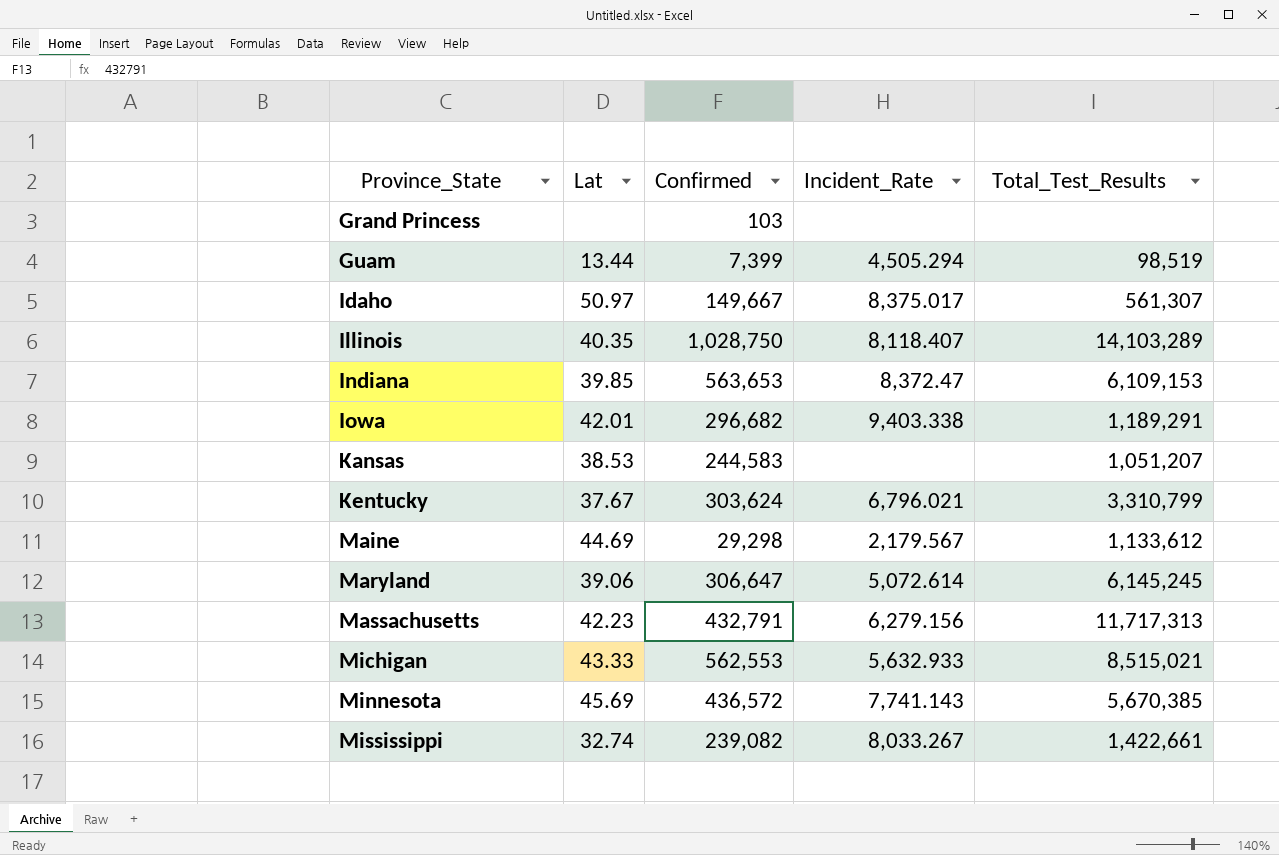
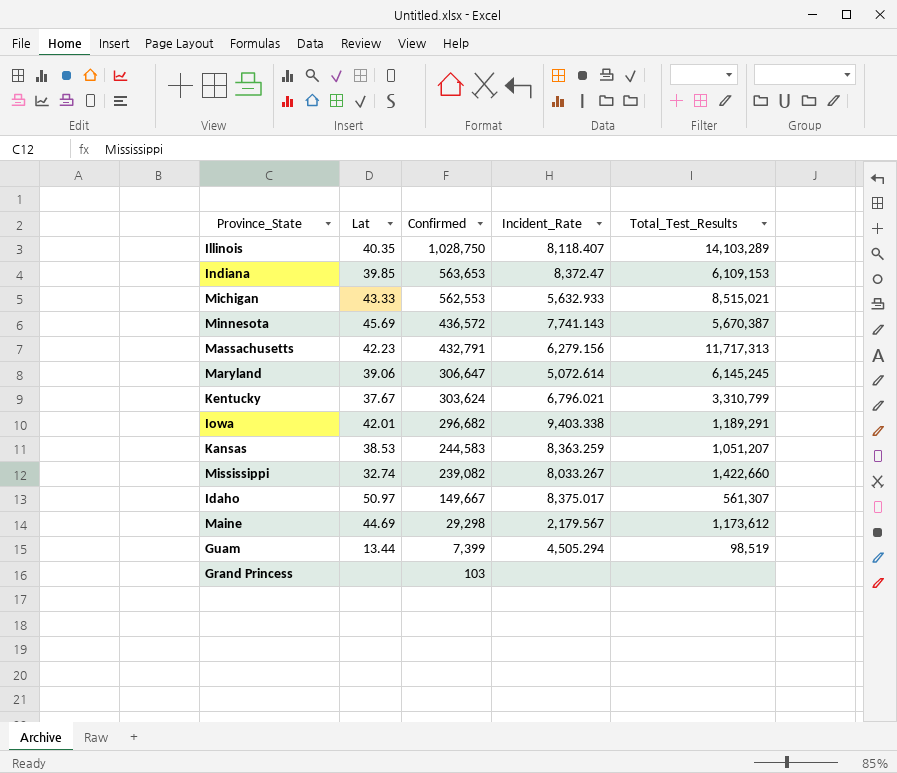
row order: Province_State ascending -> Confirmed descending
Minnesota | Total_Test_Results: 5,670,385 -> 5,670,387
Kansas | Incident_Rate: none -> 8,363.259
Mississippi | Total_Test_Results: 1,422,661 -> 1,422,660
Maine | Total_Test_Results: 1,133,612 -> 1,173,612

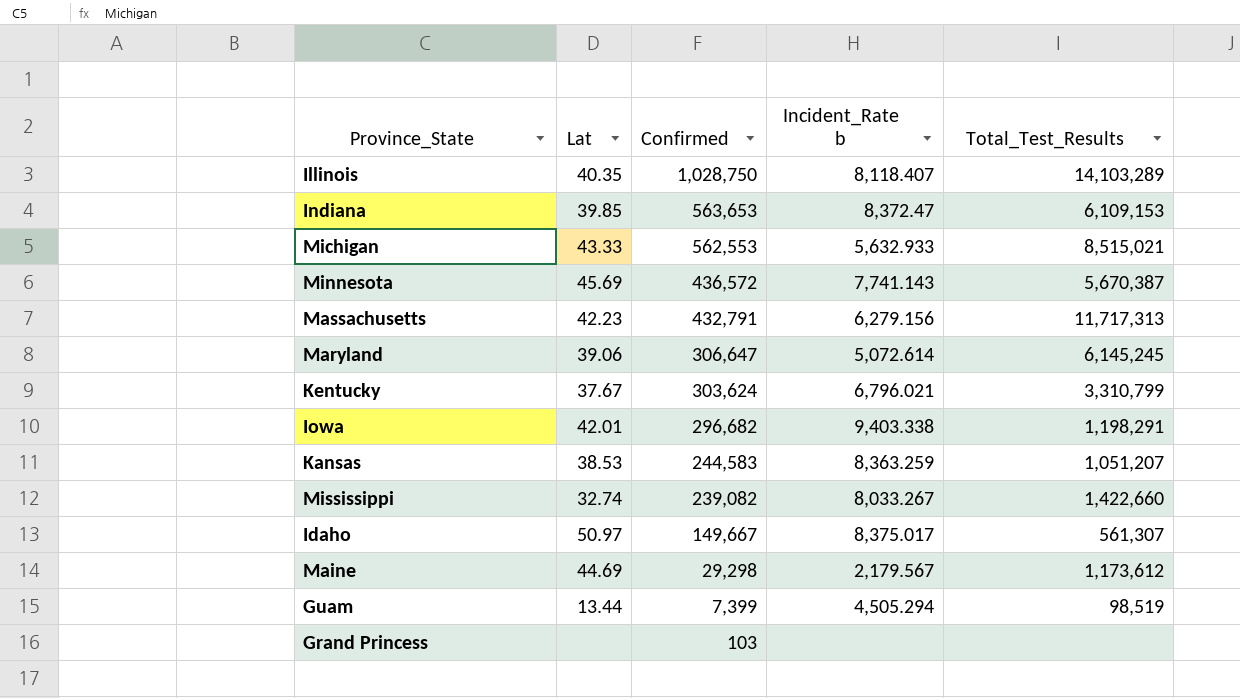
column name: Incident_Rate -> Incident_Rate b
Iowa | Total_Test_Results: 1,189,291 -> 1,198,291

